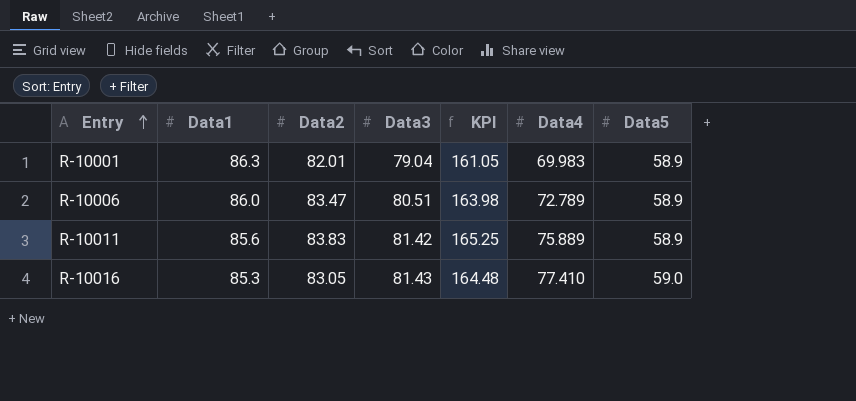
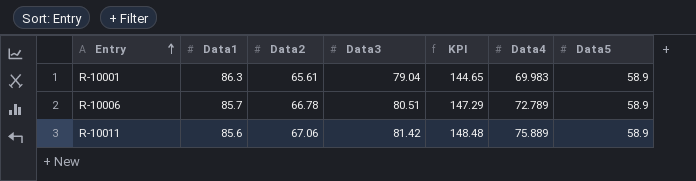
row R-10016: 85.3 | 83.05 | 81.43 | 164.48 | 77.410 | 59.0 -> none
R-10001 | Data2: 82.01 -> 65.61
R-10001 | KPI: 161.05 -> 144.65
R-10006 | Data1: 86.0 -> 85.7
R-10006 | Data2: 83.47 -> 66.78
R-10006 | KPI: 163.98 -> 147.29
R-10011 | Data2: 83.83 -> 67.06
R-10011 | KPI: 165.25 -> 148.48

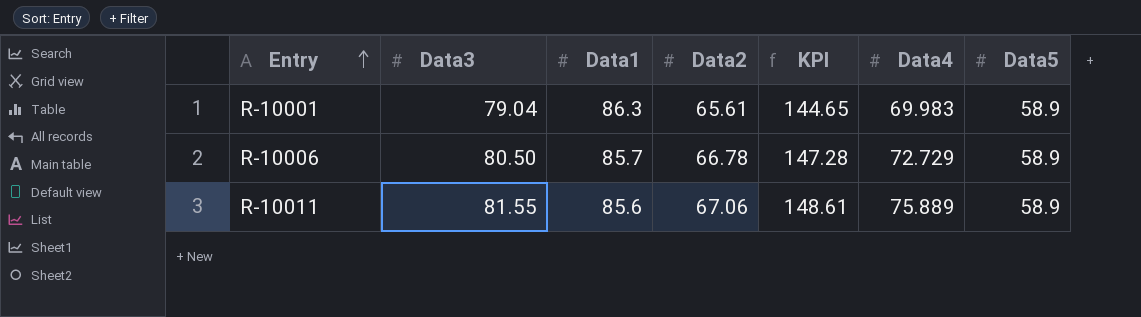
column Data3 | position: 4 -> 2
R-10006 | Data3: 80.51 -> 80.50
R-10006 | KPI: 147.29 -> 147.28
R-10006 | Data4: 72.789 -> 72.729
R-10011 | Data3: 81.42 -> 81.55
R-10011 | KPI: 148.48 -> 148.61

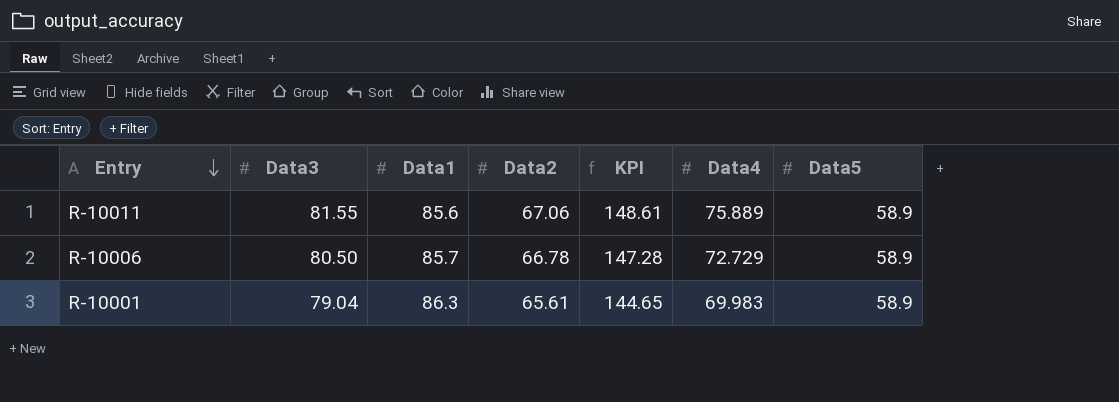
row order: Entry ascending -> Entry descending

